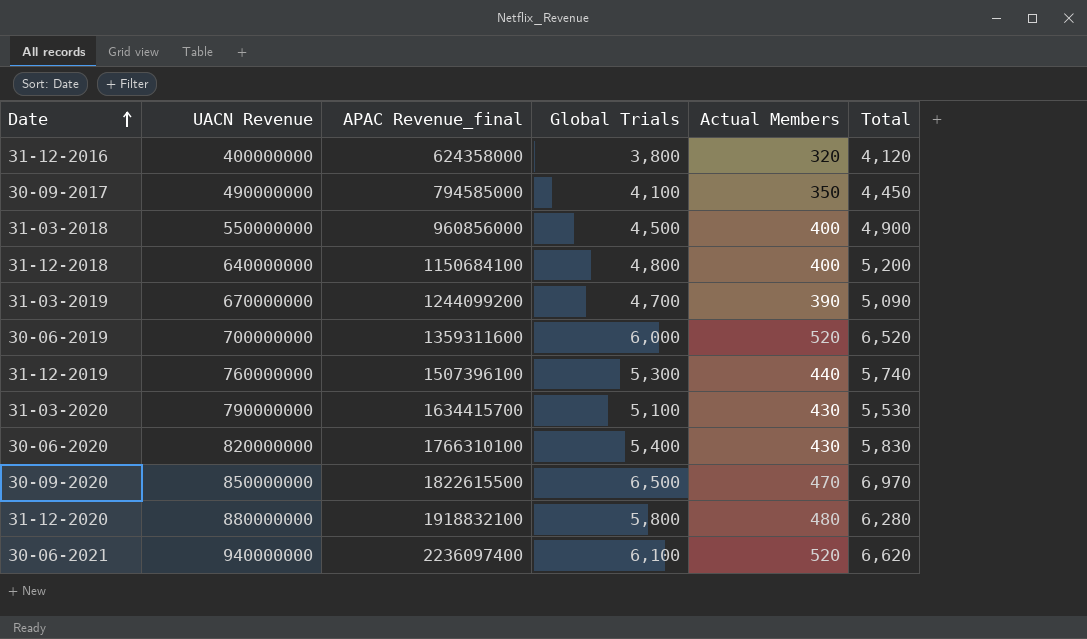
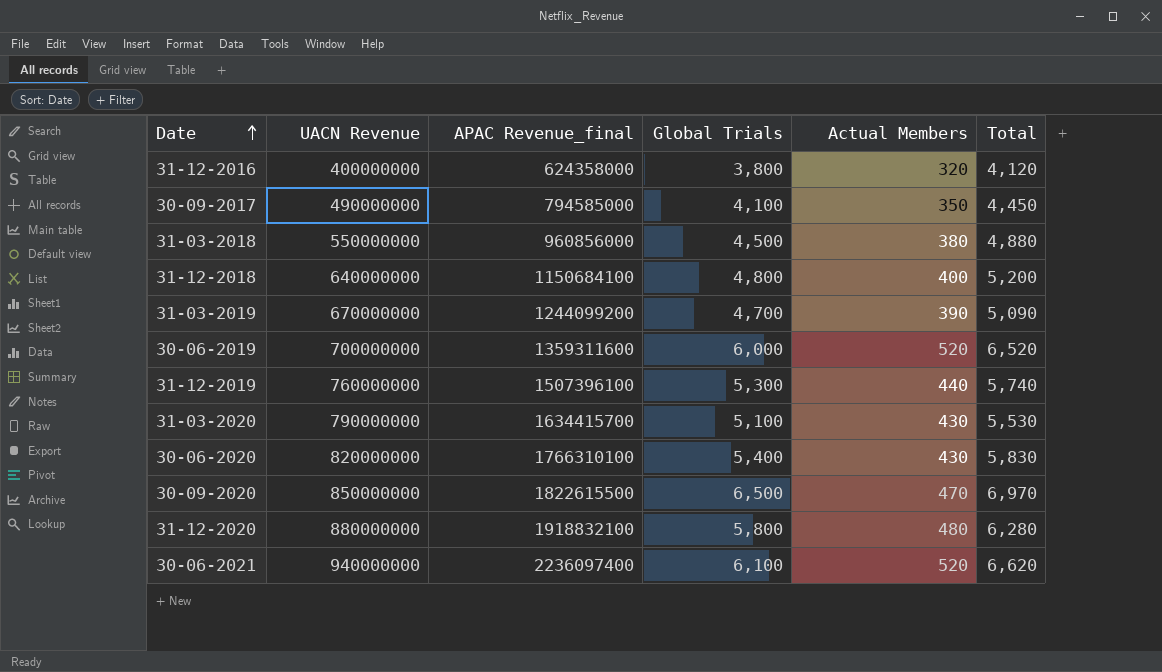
31-03-2018 | Actual Members: 400 -> 380
31-03-2018 | Total: 4,900 -> 4,880

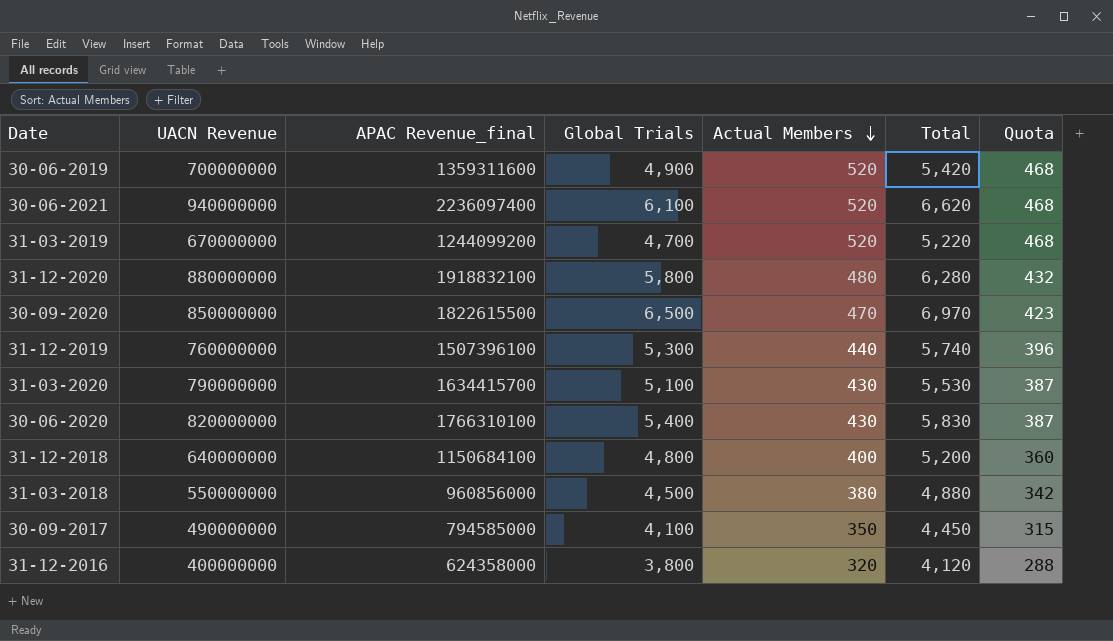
row order: Date ascending -> Actual Members descending
column Quota | formula: none -> [Actual Members] * 0.9
30-06-2019 | Global Trials: 6,000 -> 4,900
30-06-2019 | Total: 6,520 -> 5,420
31-03-2019 | Actual Members: 390 -> 520
31-03-2019 | Total: 5,090 -> 5,220

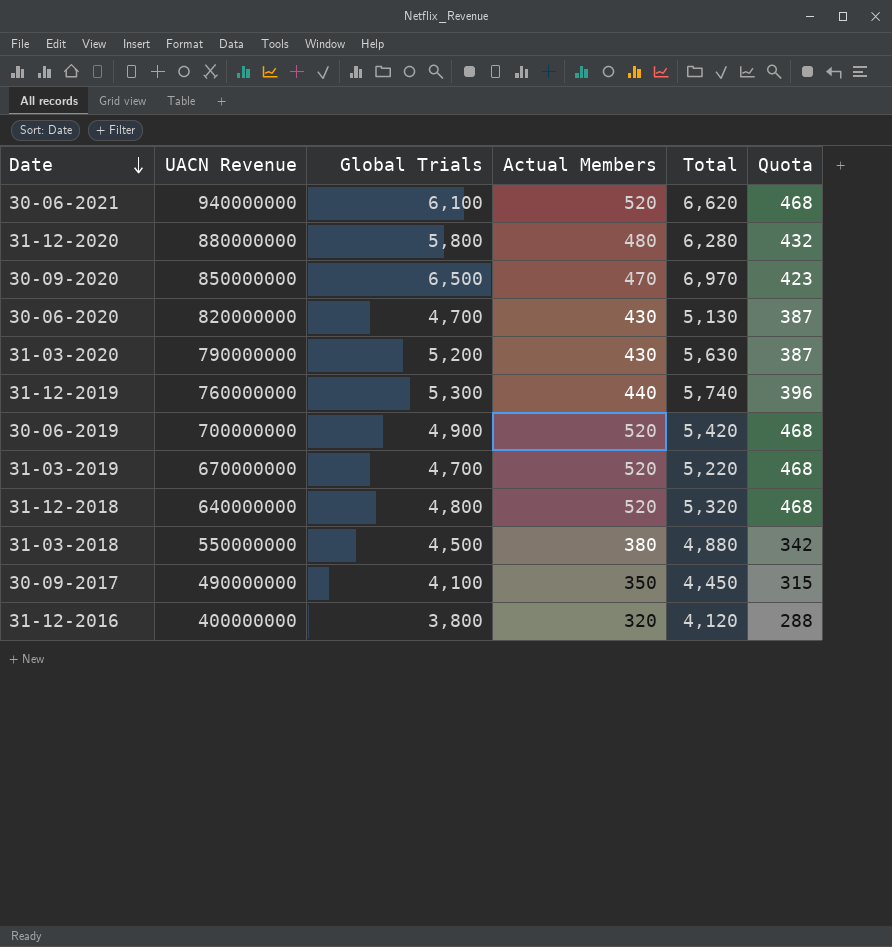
row order: Actual Members descending -> Date descending
column APAC Revenue_final | position: 3 -> none
30-06-2020 | Global Trials: 5,400 -> 4,700
30-06-2020 | Total: 5,830 -> 5,130
31-03-2020 | Global Trials: 5,100 -> 5,200
31-03-2020 | Total: 5,530 -> 5,630
31-12-2018 | Actual Members: 400 -> 520
31-12-2018 | Total: 5,200 -> 5,320
31-12-2018 | Quota: 360 -> 468

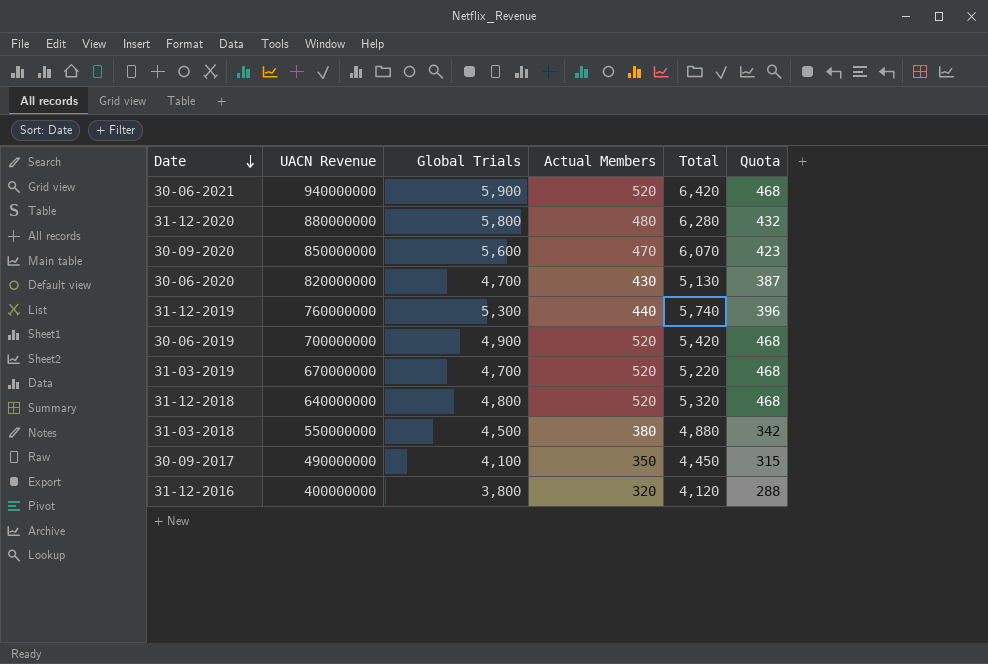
row 31-03-2020: 790000000 | 5,200 | 430 | 5,630 | 387 -> none
30-06-2021 | Global Trials: 6,100 -> 5,900
30-06-2021 | Total: 6,620 -> 6,420
30-09-2020 | Global Trials: 6,500 -> 5,600
30-09-2020 | Total: 6,970 -> 6,070

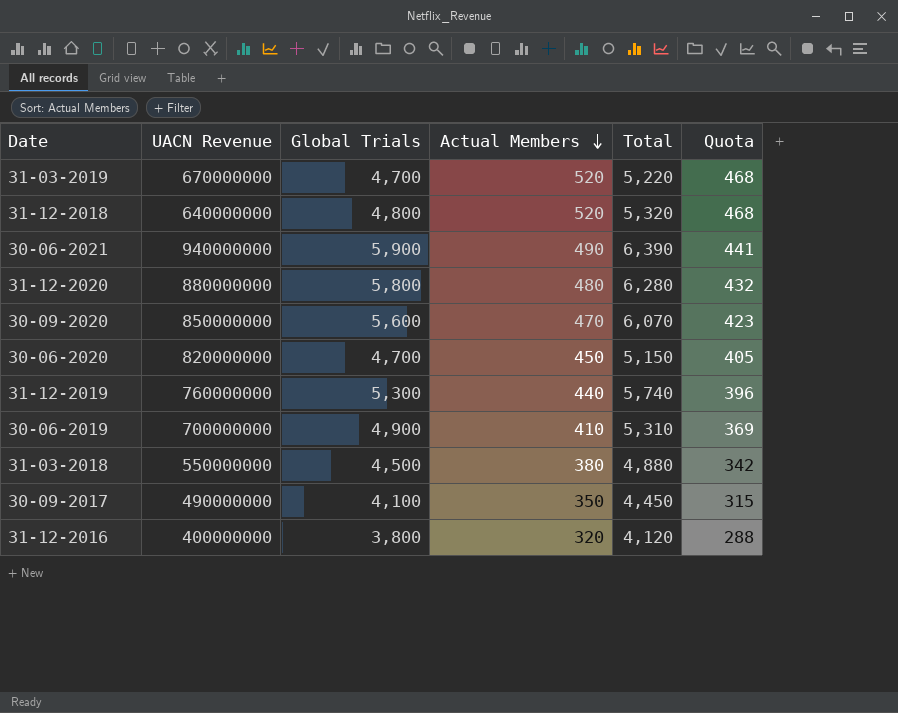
row order: Date descending -> Actual Members descending
30-06-2021 | Actual Members: 520 -> 490
30-06-2021 | Total: 6,420 -> 6,390
30-06-2021 | Quota: 468 -> 441
30-06-2020 | Actual Members: 430 -> 450
30-06-2020 | Total: 5,130 -> 5,150
30-06-2020 | Quota: 387 -> 405
30-06-2019 | Actual Members: 520 -> 410
30-06-2019 | Total: 5,420 -> 5,310
30-06-2019 | Quota: 468 -> 369

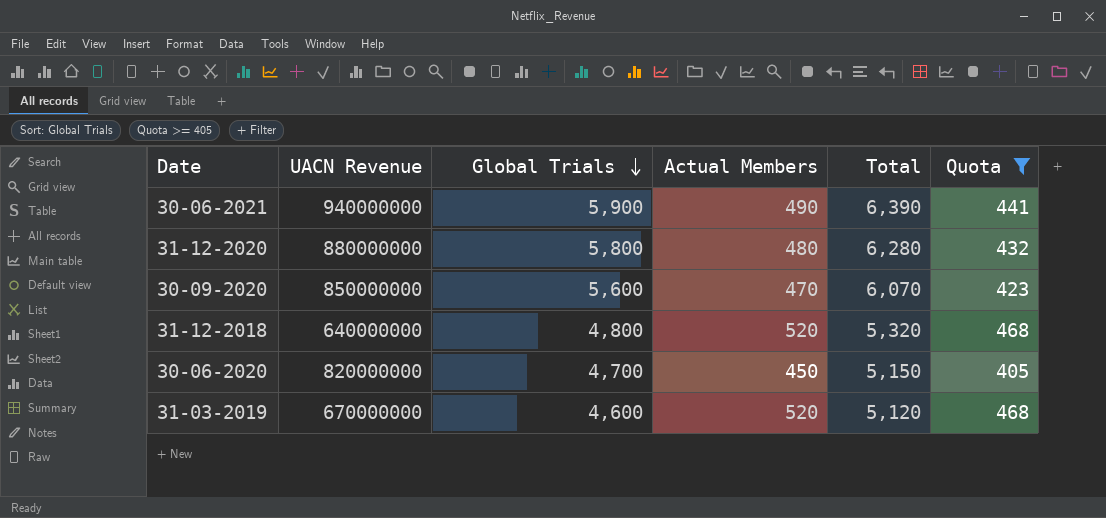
filter: none -> Quota >= 405
row order: Actual Members descending -> Global Trials descending
31-03-2019 | Global Trials: 4,700 -> 4,600
31-03-2019 | Total: 5,220 -> 5,120

